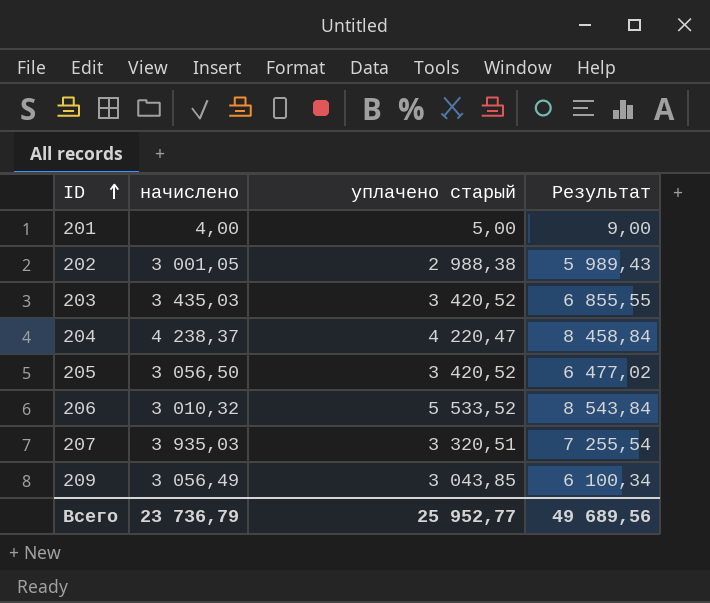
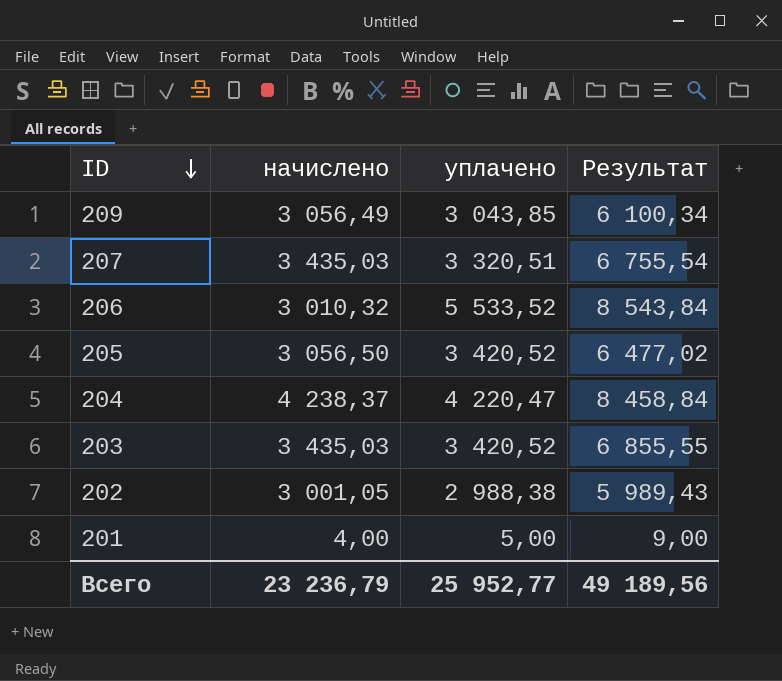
row order: ID ascending -> ID descending
column name: уплачено старый -> уплачено
207 | начислено: 3 935,03 -> 3 435,03
207 | Результат: 7 255,54 -> 6 755,54
Всего | начислено: 23 736,79 -> 23 236,79
Всего | Результат: 49 689,56 -> 49 189,56

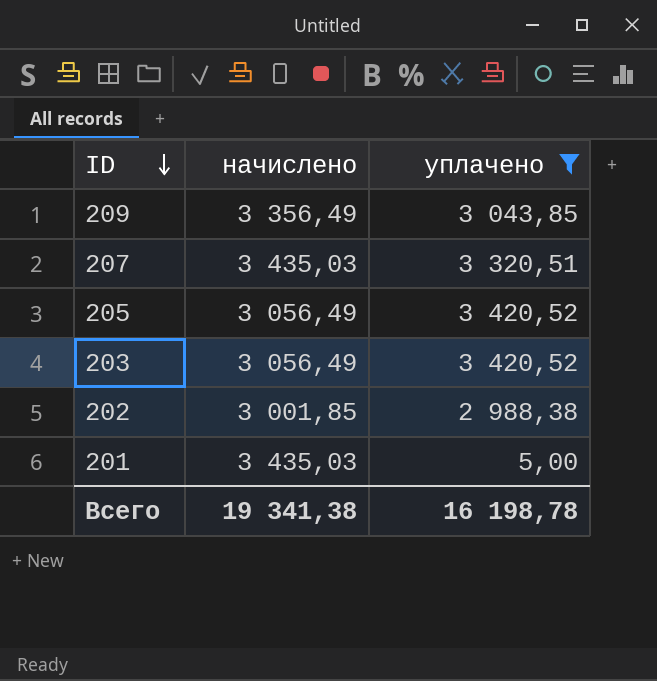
filter: none -> уплачено <= 3 420,52
column Результат | formula: [начислено] + [уплачено] -> none
209 | начислено: 3 056,49 -> 3 356,49
205 | начислено: 3 056,50 -> 3 056,49
203 | начислено: 3 435,03 -> 3 056,49
202 | начислено: 3 001,05 -> 3 001,85
201 | начислено: 4,00 -> 3 435,03
Всего | начислено: 23 236,79 -> 19 341,38
Всего | уплачено: 25 952,77 -> 16 198,78

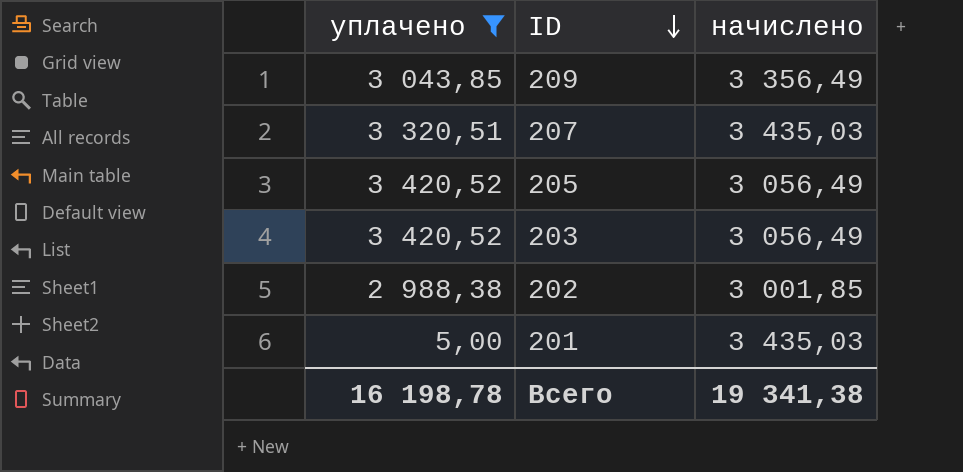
column уплачено | position: 3 -> 1

